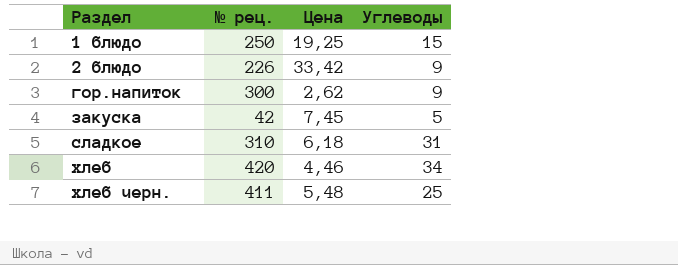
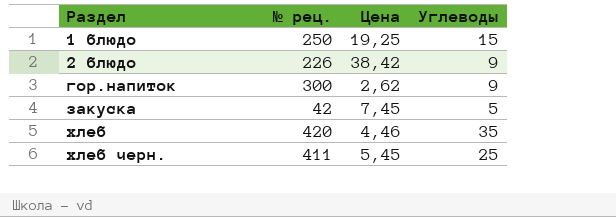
row сладкое: 310 | 6,18 | 31 -> none
2 блюдо | Цена: 33,42 -> 38,42
хлеб | Углеводы: 34 -> 35
хлеб черн. | Цена: 5,48 -> 5,45

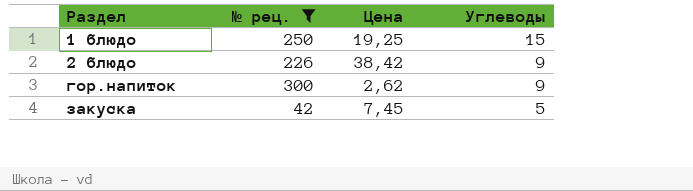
filter: none -> № рец. <= 300

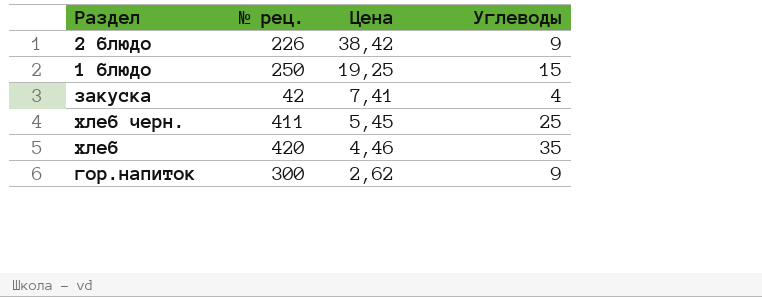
filter: № рец. <= 300 -> none
row order: Раздел ascending -> Цена descending
закуска | Цена: 7,45 -> 7,41
закуска | Углеводы: 5 -> 4

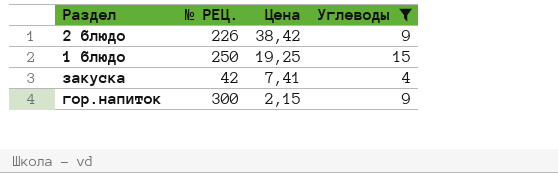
filter: none -> Углеводы <= 15
column name: № рец. -> № РЕЦ.
гор.напиток | Цена: 2,62 -> 2,15

